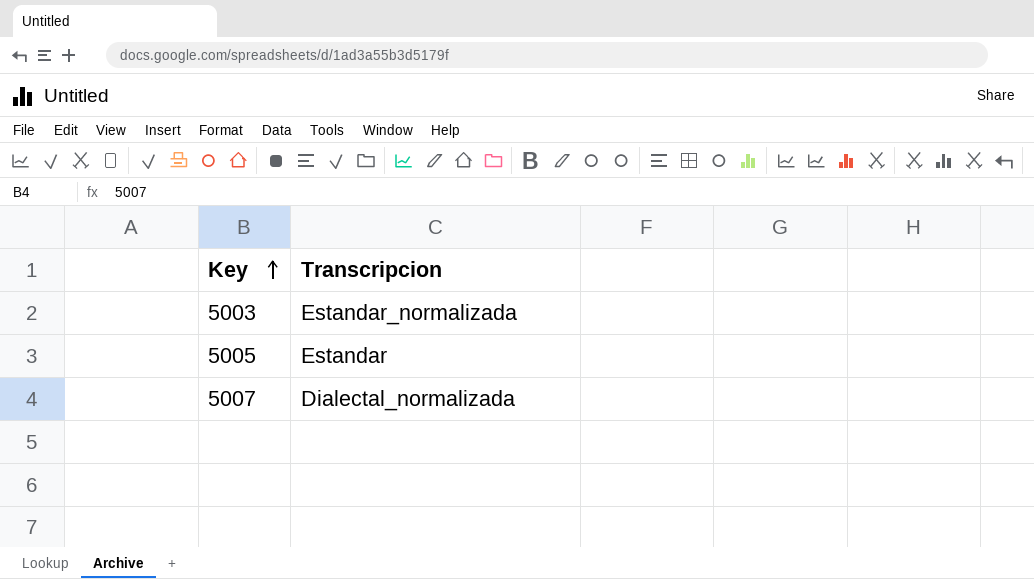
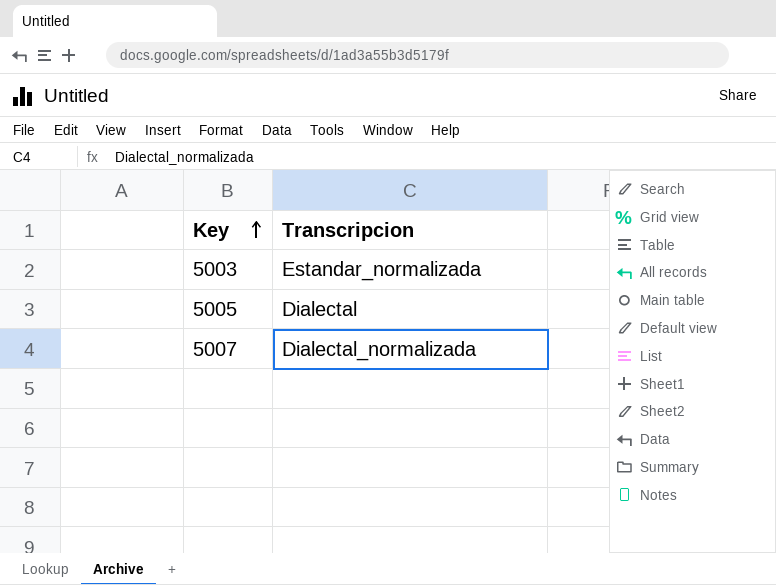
5005 | Transcripcion: Estandar -> Dialectal

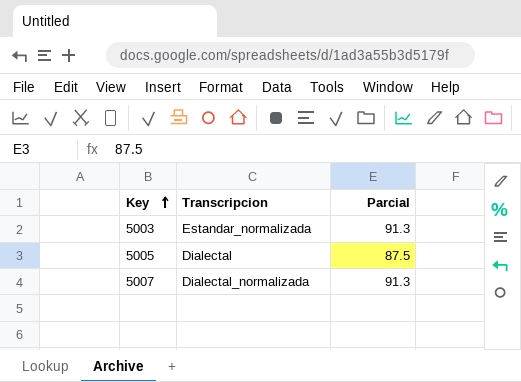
column Parcial | position: none -> 3

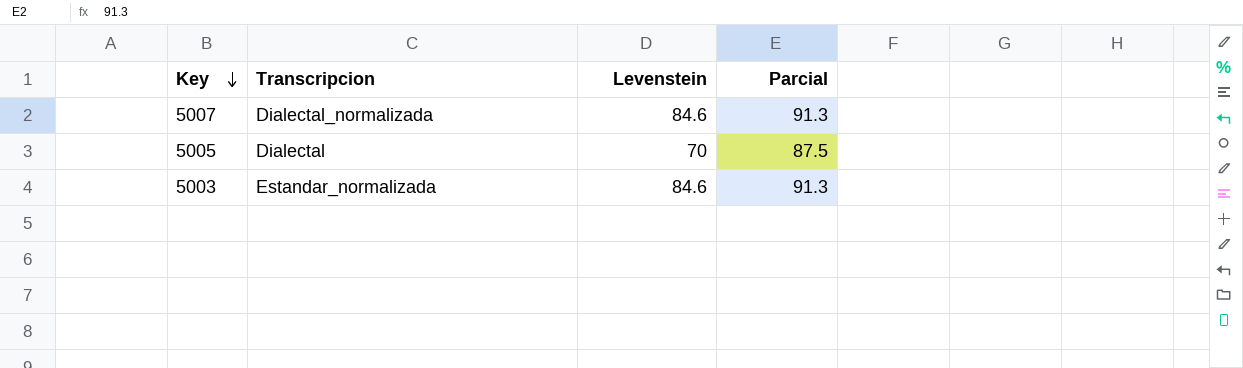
row order: Key ascending -> Key descending
column Levenstein | position: none -> 3

